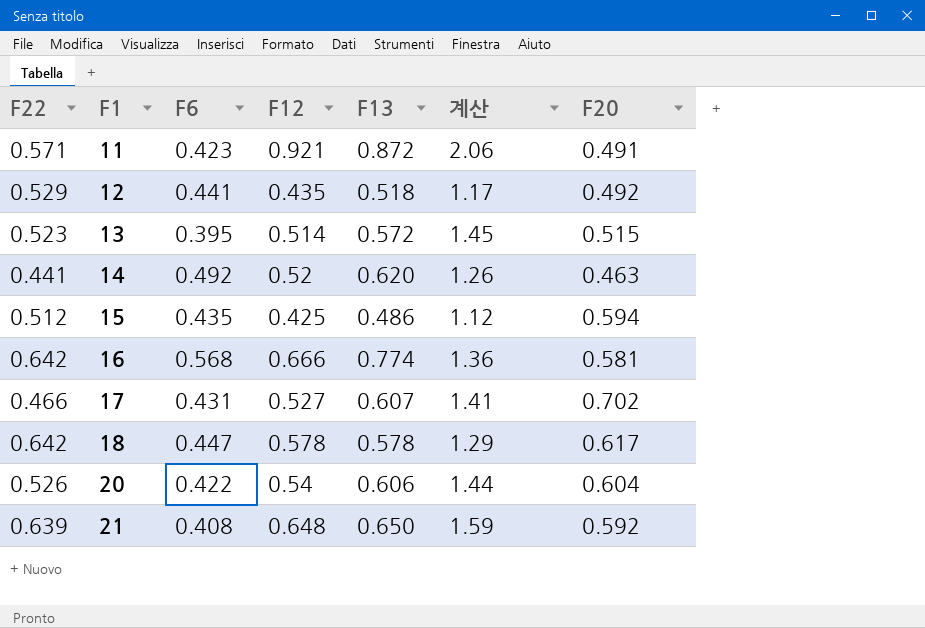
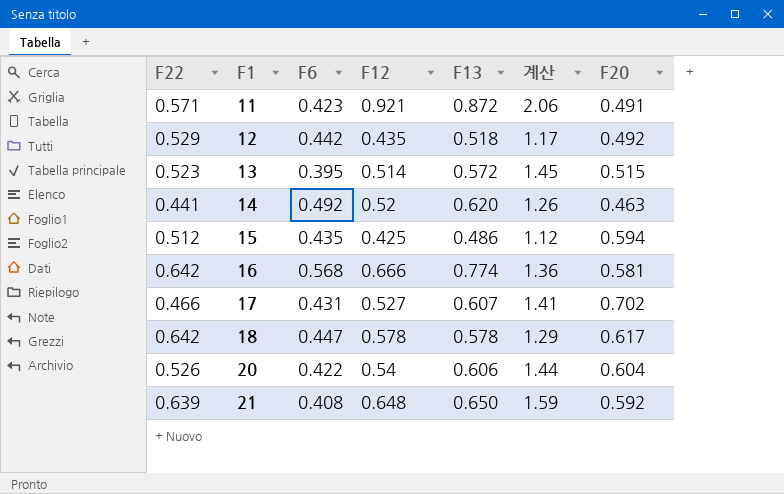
12 | F6: 0.441 -> 0.442

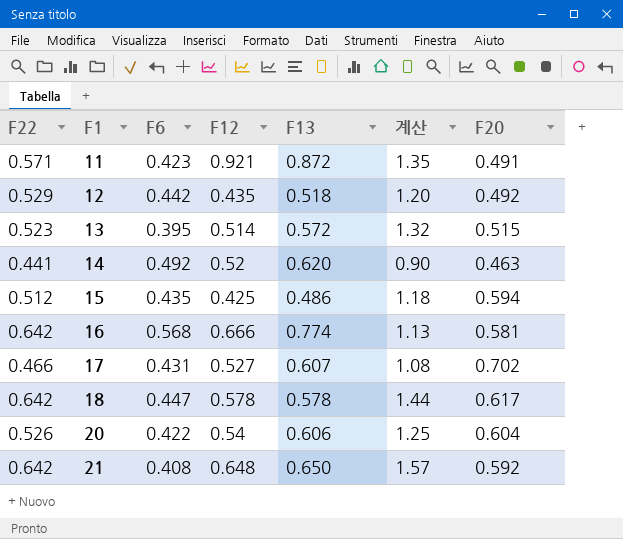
column 계산 | formula: [F13] / [F6] -> [F22] / [F6]
21 | F22: 0.639 -> 0.642

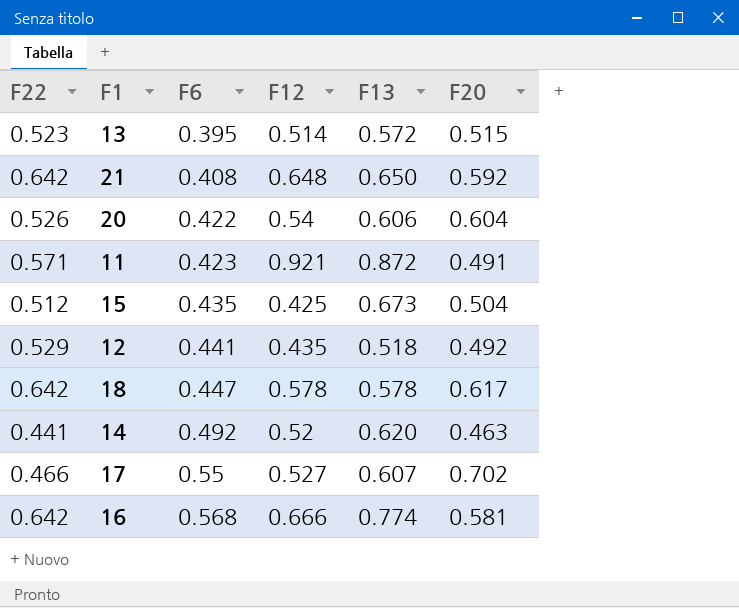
row order: F1 ascending -> F6 ascending
column 계산 | formula: [F22] / [F6] -> none
15 | F13: 0.486 -> 0.673
15 | F20: 0.594 -> 0.504
12 | F6: 0.442 -> 0.441
17 | F6: 0.431 -> 0.55

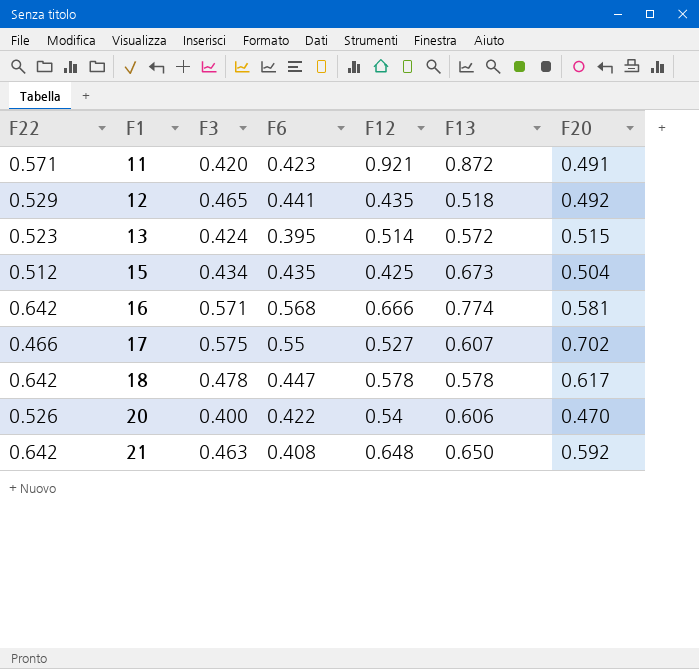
row order: F6 ascending -> F1 ascending
column F3 | position: none -> 3
row 14: 0.441 | 0.492 | 0.52 | 0.620 | 0.463 -> none
20 | F20: 0.604 -> 0.470

